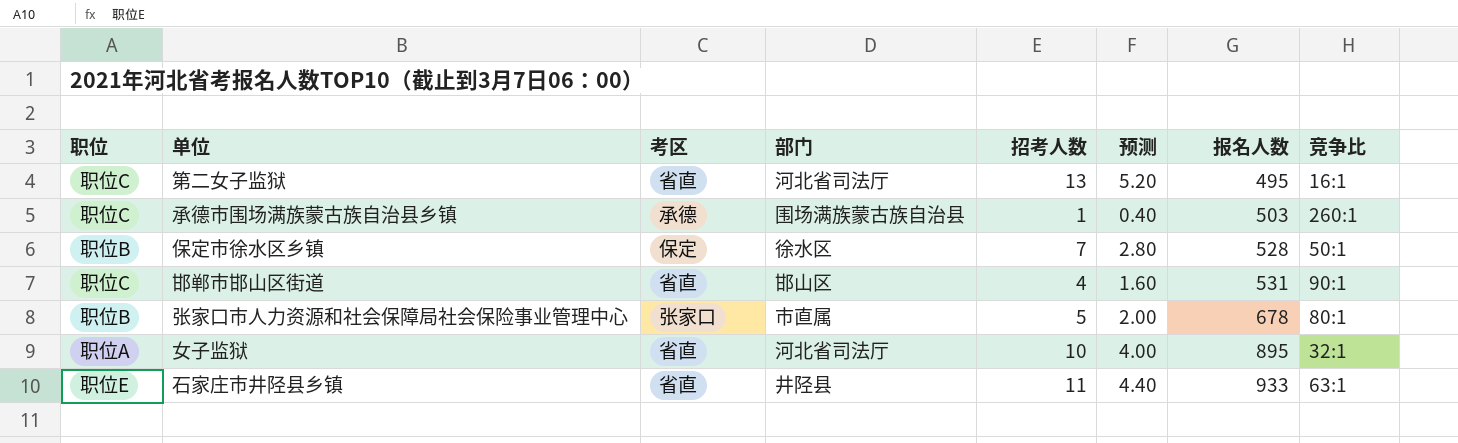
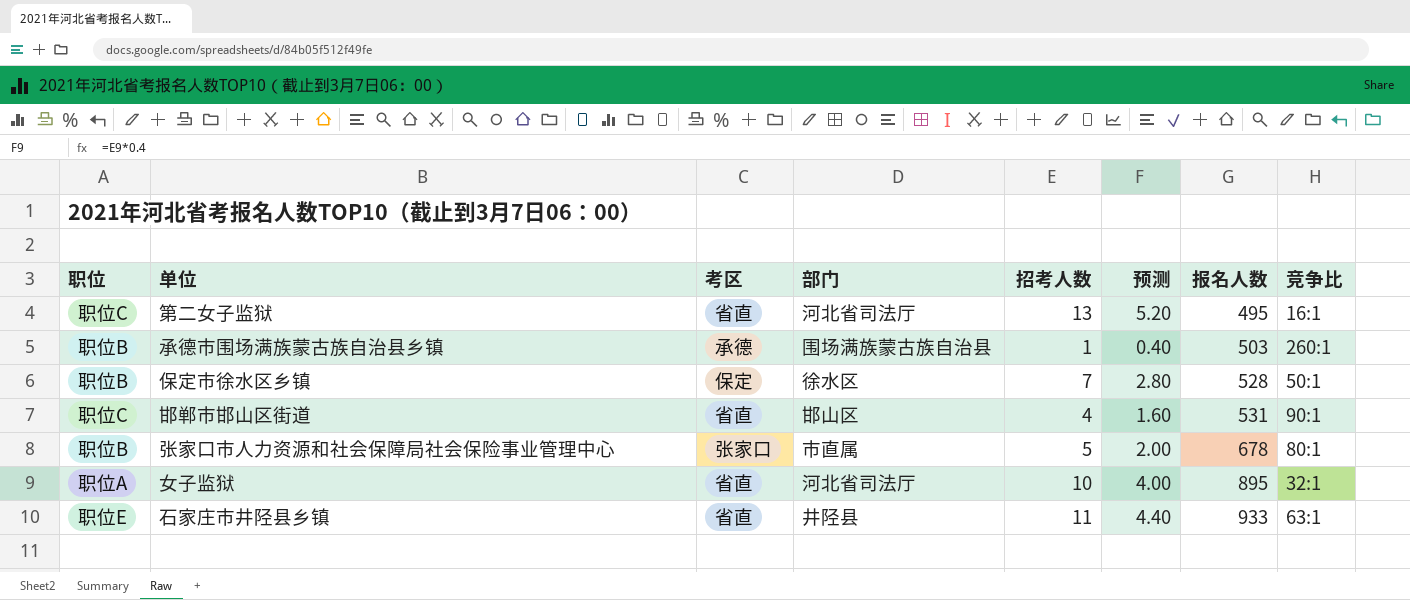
承德市围场满族蒙古族自治县乡镇 | 职位: 职位C -> 职位B

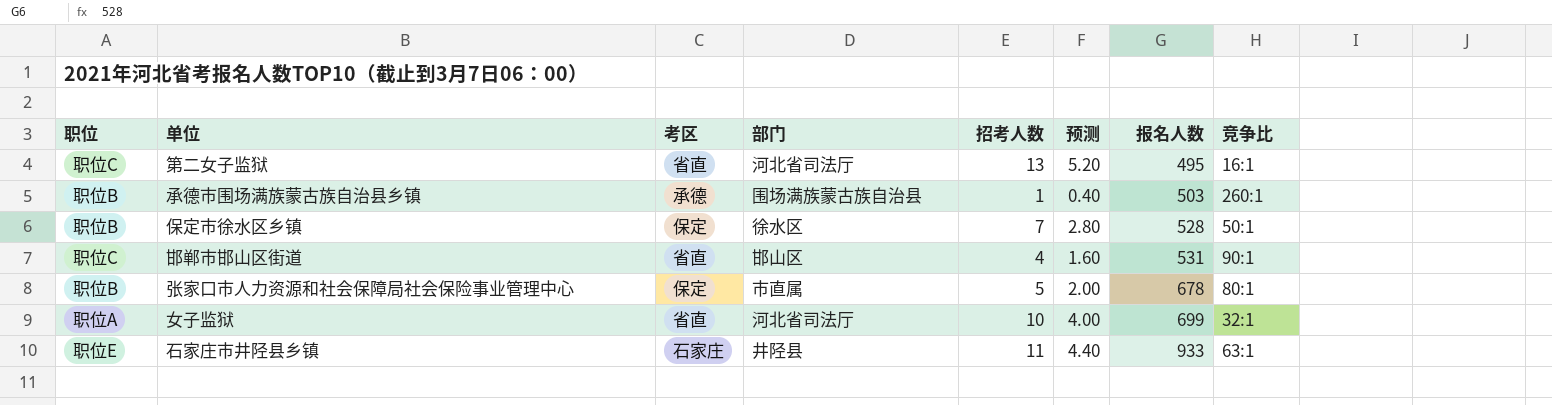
张家口市人力资源和社会保障局社会保险事业管理中心 | 考区: 张家口 -> 保定
女子监狱 | 报名人数: 895 -> 699
石家庄市井陉县乡镇 | 考区: 省直 -> 石家庄

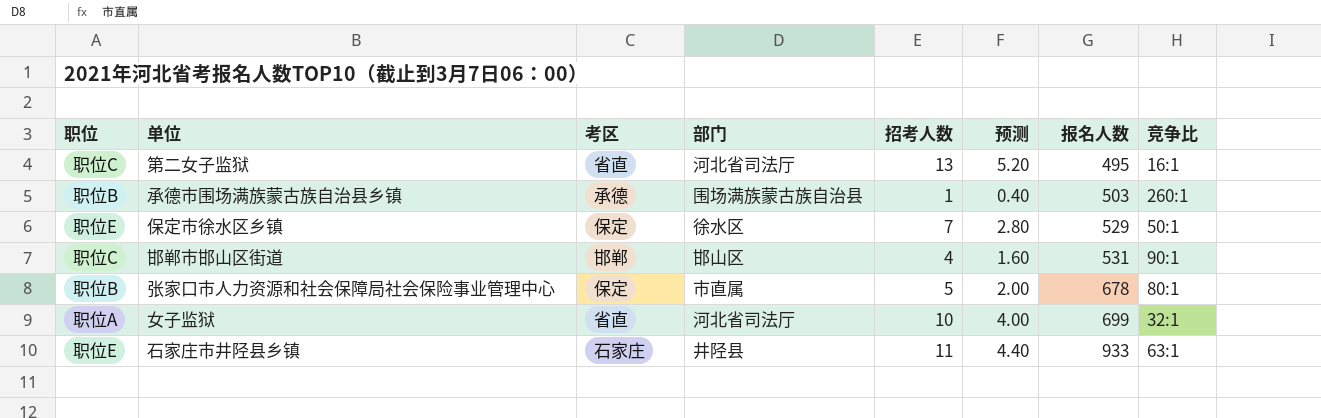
保定市徐水区乡镇 | 职位: 职位B -> 职位E
保定市徐水区乡镇 | 报名人数: 528 -> 529
邯郸市邯山区街道 | 考区: 省直 -> 邯郸

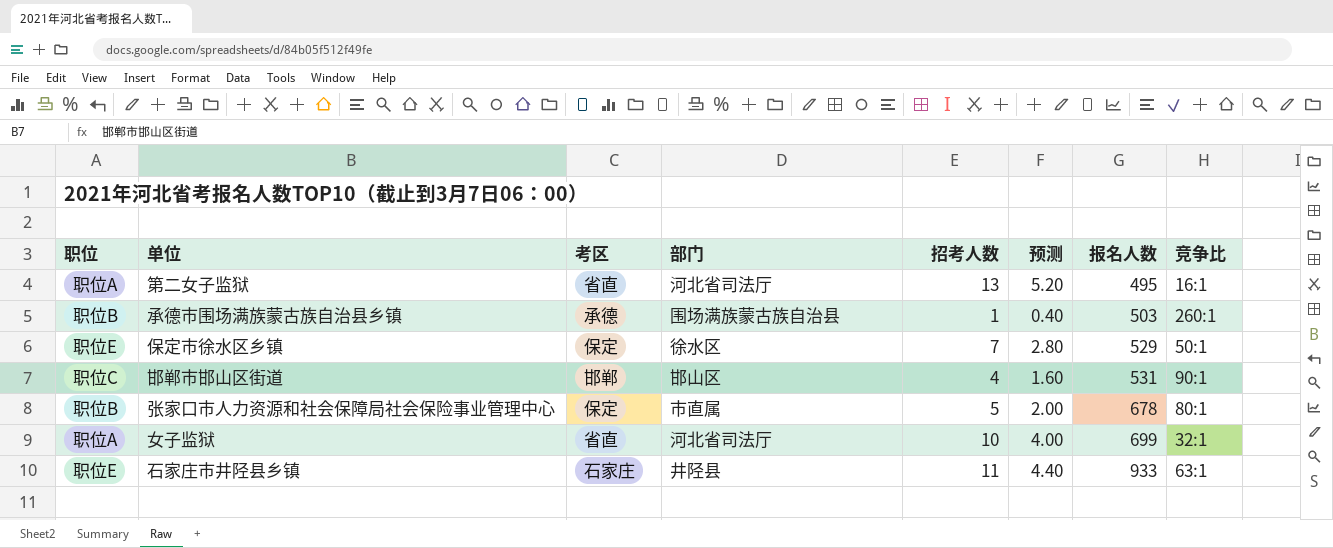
第二女子监狱 | 职位: 职位C -> 职位A

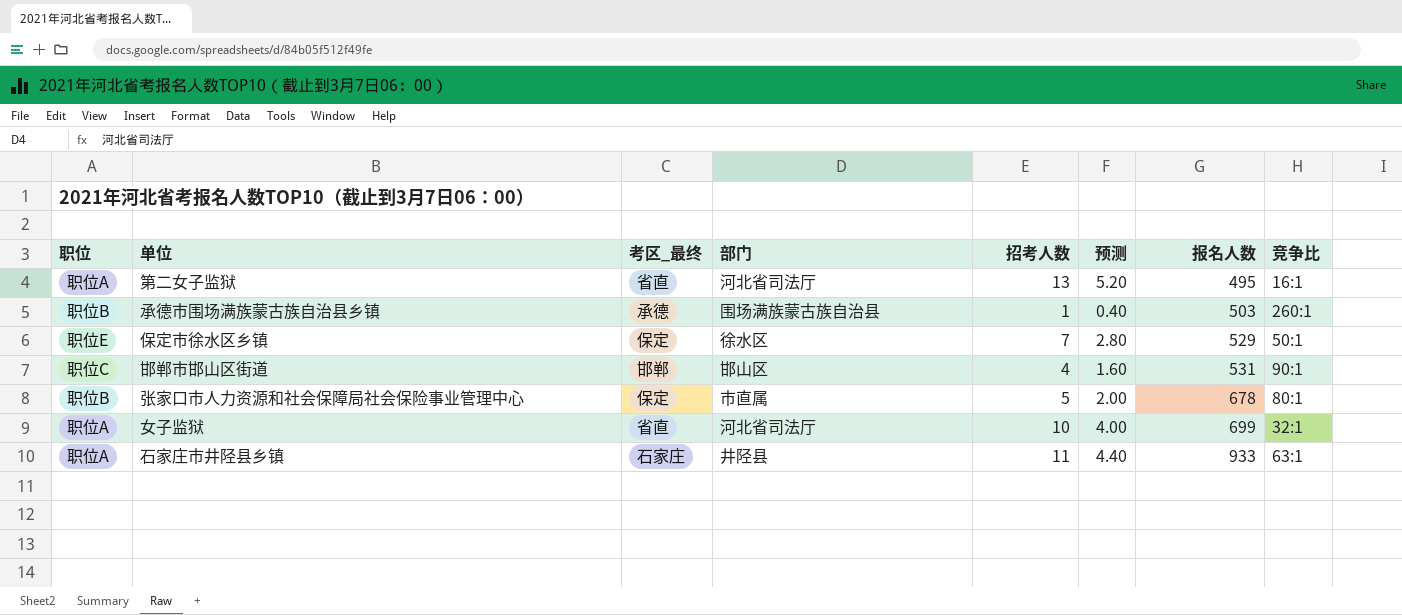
column name: 考区 -> 考区_最终
石家庄市井陉县乡镇 | 职位: 职位E -> 职位A

